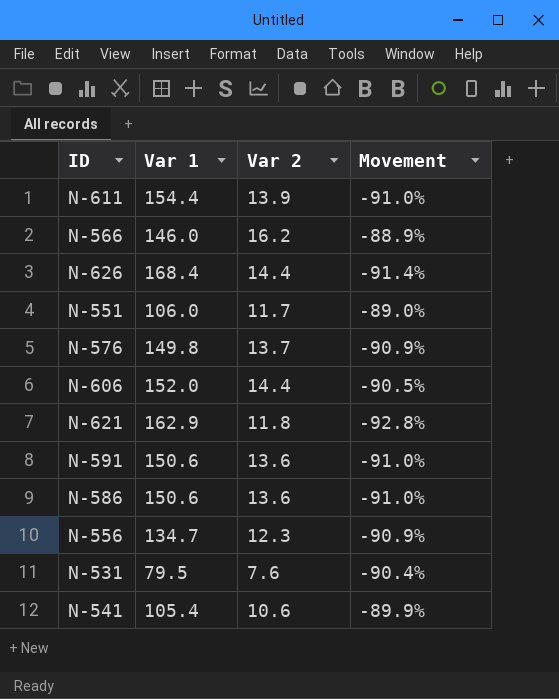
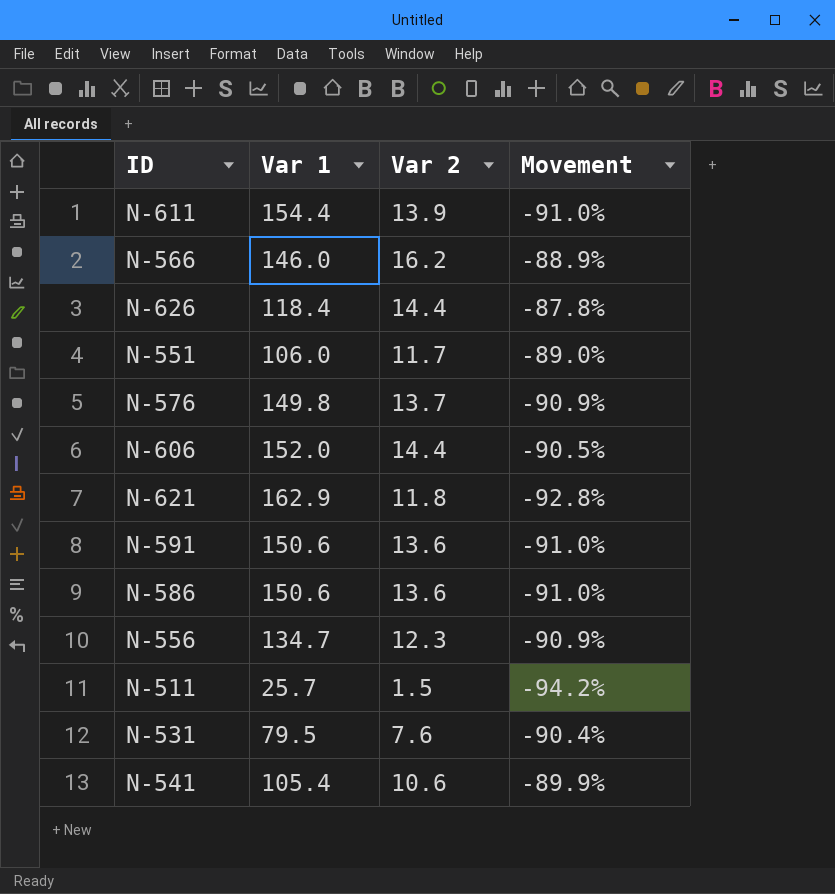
N-626 | Var 1: 168.4 -> 118.4
N-626 | Movement: -91.4% -> -87.8%
row N-511: none -> 25.7 | 1.5 | -94.2%

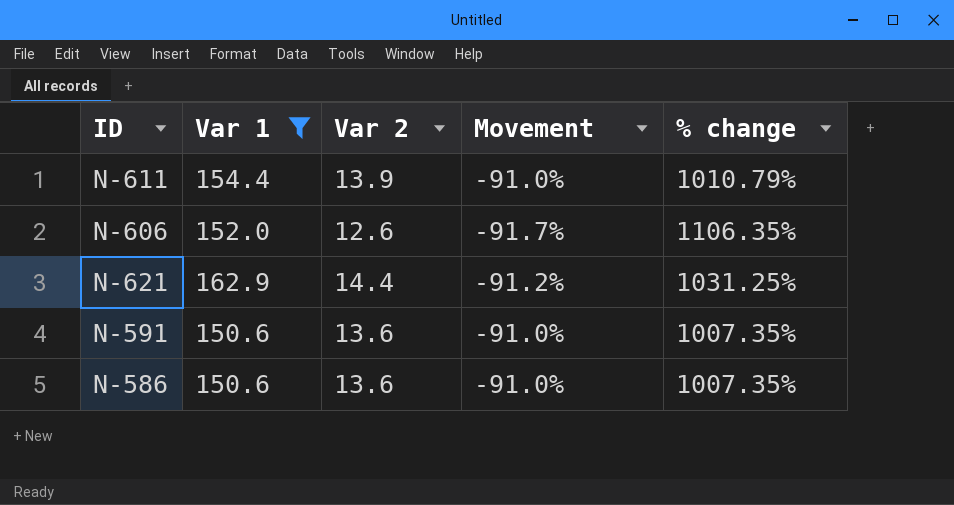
filter: none -> Var 1 >= 150.6
column % change | formula: none -> ([Var 1] - [Var 2]) / [Var 2]
N-606 | Var 2: 14.4 -> 12.6
N-606 | Movement: -90.5% -> -91.7%
N-621 | Var 2: 11.8 -> 14.4
N-621 | Movement: -92.8% -> -91.2%

